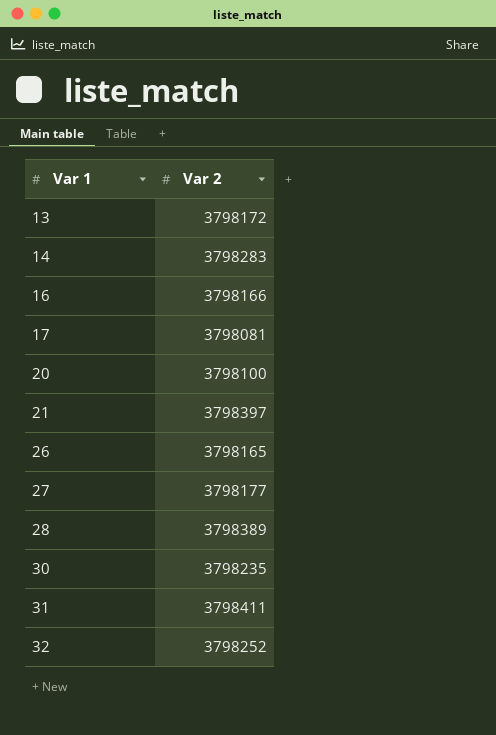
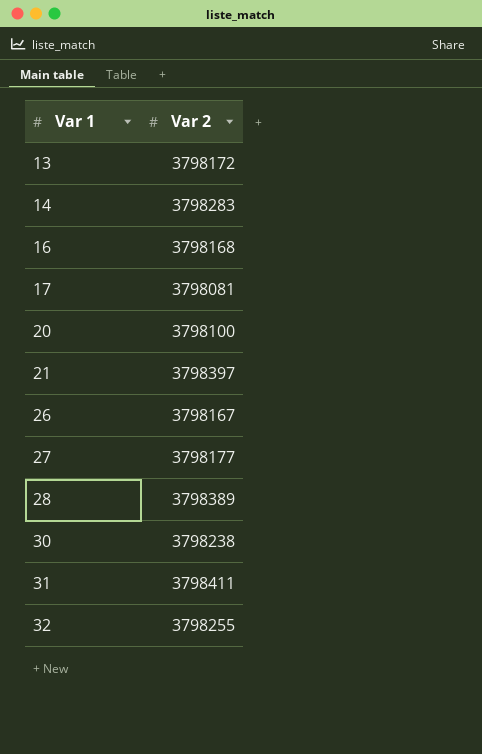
16 | Var 2: 3798166 -> 3798168
26 | Var 2: 3798165 -> 3798167
30 | Var 2: 3798235 -> 3798238
32 | Var 2: 3798252 -> 3798255

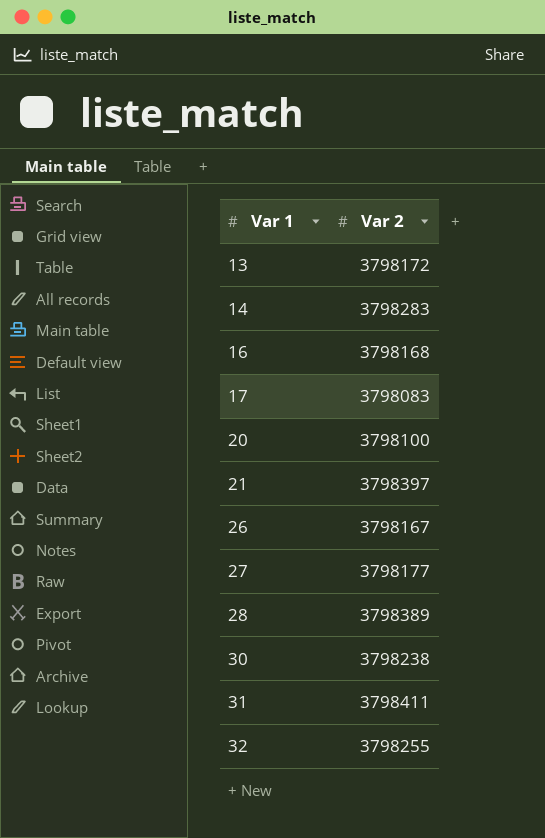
17 | Var 2: 3798081 -> 3798083

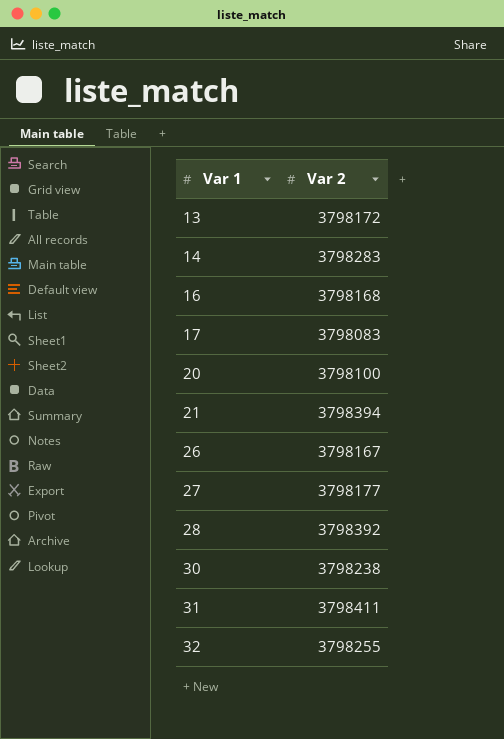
21 | Var 2: 3798397 -> 3798394
28 | Var 2: 3798389 -> 3798392

